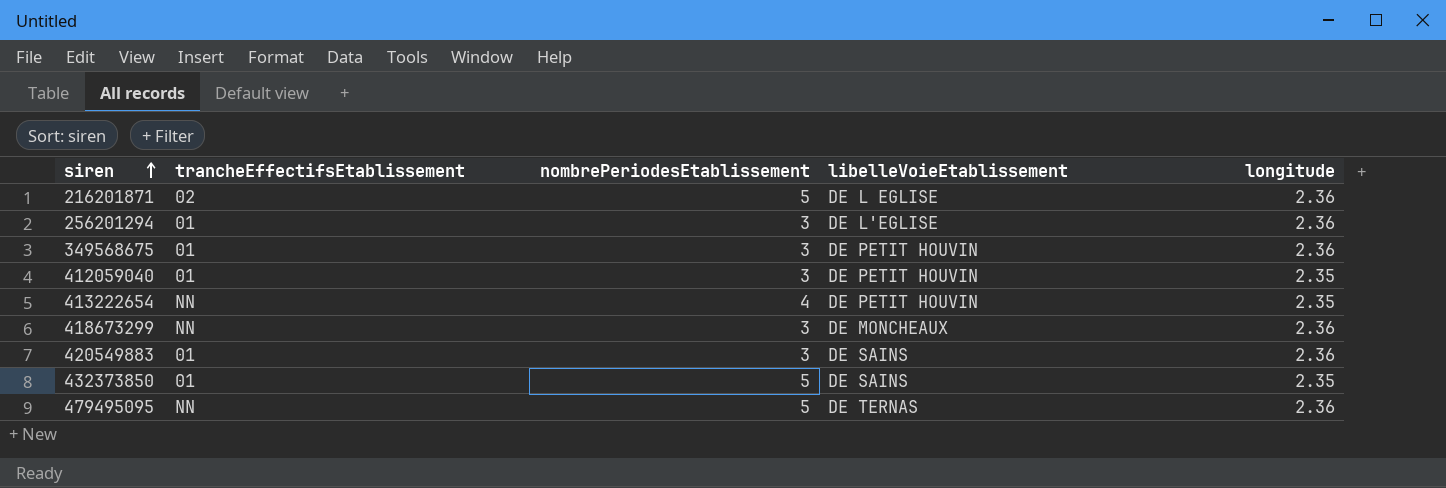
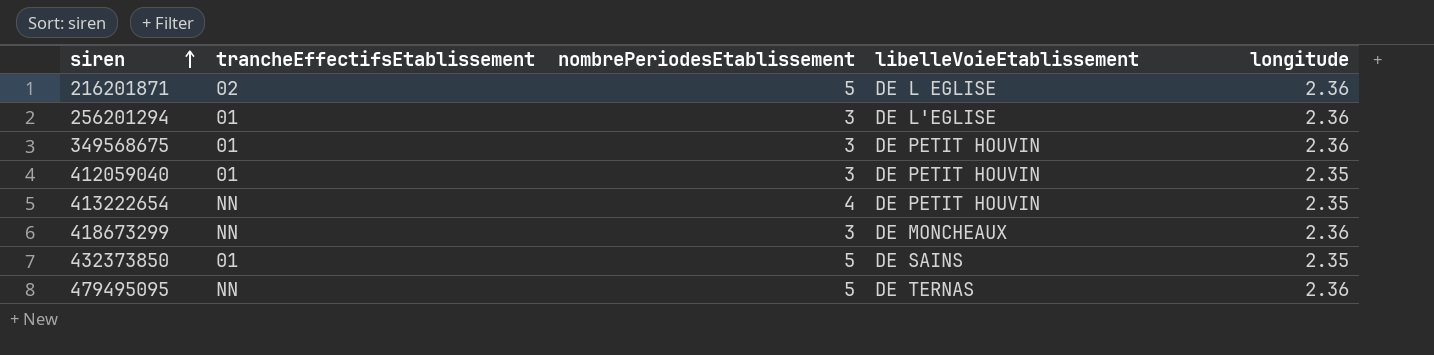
row 420549883: 01 | 3 | DE SAINS | 2.36 -> none

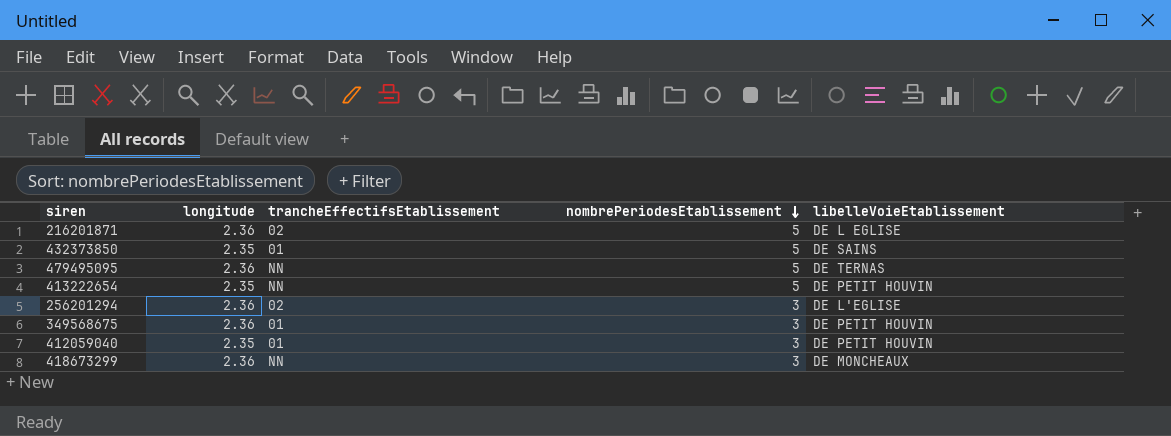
row order: siren ascending -> nombrePeriodesEtablissement descending
column longitude | position: 5 -> 2
413222654 | nombrePeriodesEtablissement: 4 -> 5
256201294 | trancheEffectifsEtablissement: 01 -> 02

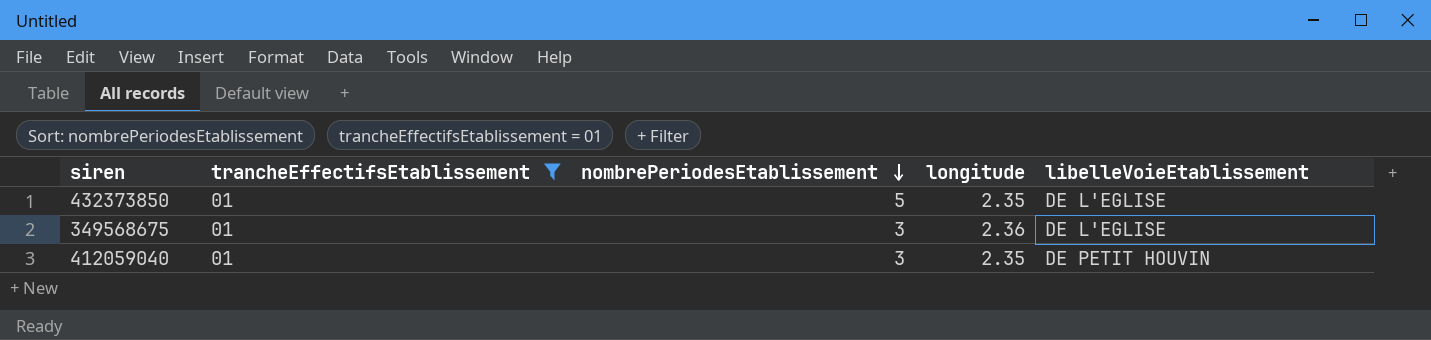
filter: none -> trancheEffectifsEtablissement = 01
column longitude | position: 2 -> 4
432373850 | libelleVoieEtablissement: DE SAINS -> DE L'EGLISE
349568675 | libelleVoieEtablissement: DE PETIT HOUVIN -> DE L'EGLISE

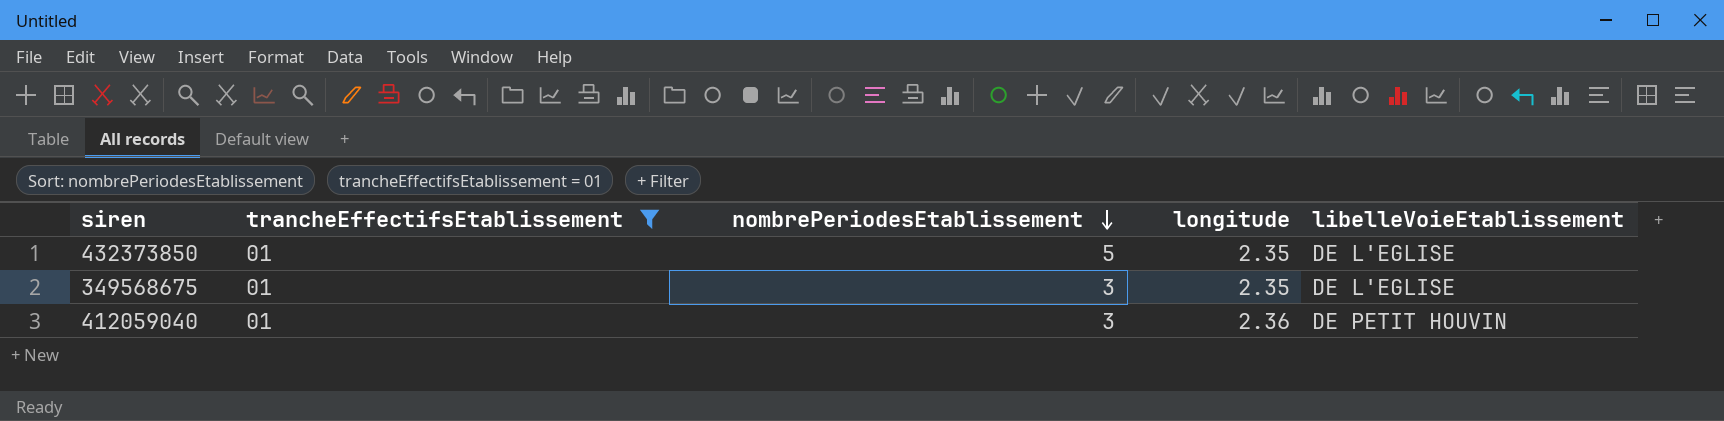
349568675 | longitude: 2.36 -> 2.35
412059040 | longitude: 2.35 -> 2.36

